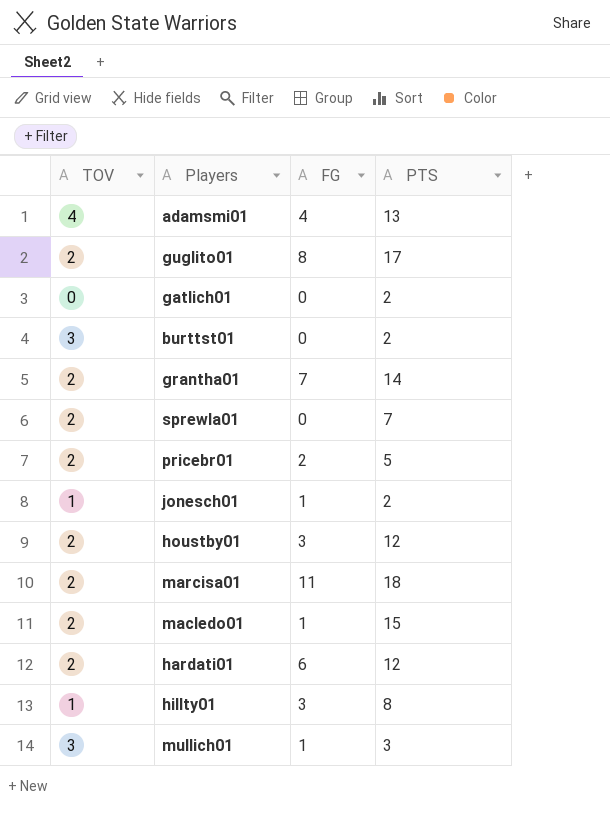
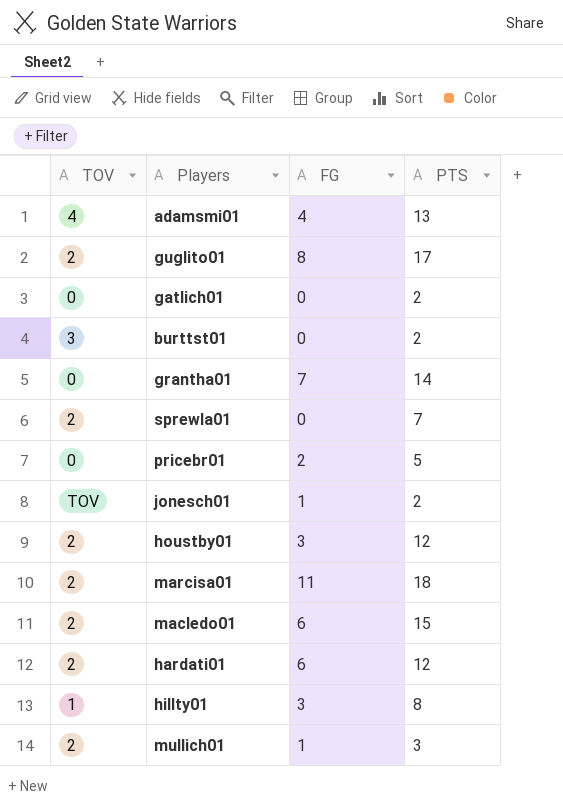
grantha01 | TOV: 2 -> 0
pricebr01 | TOV: 2 -> 0
jonesch01 | TOV: 1 -> TOV
macledo01 | FG: 1 -> 6
mullich01 | TOV: 3 -> 2

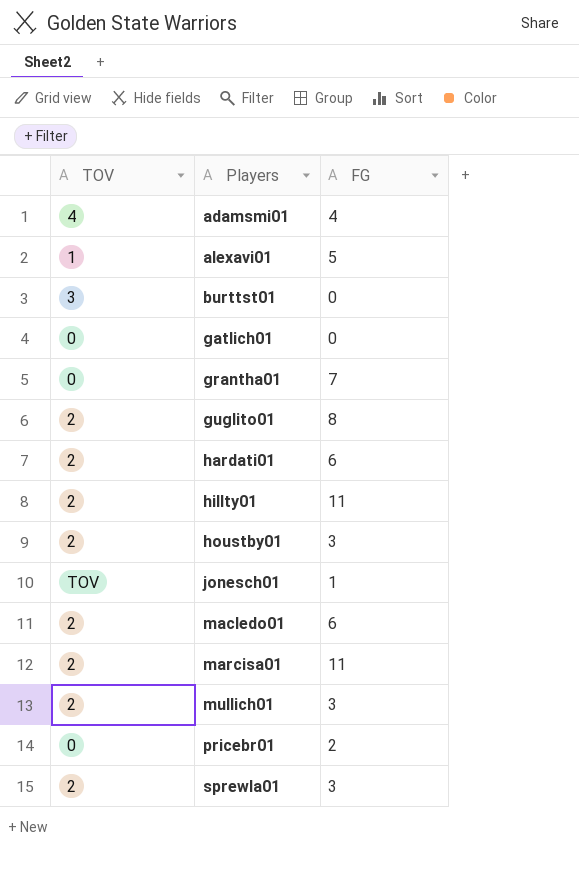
row order: none -> Players ascending
column PTS | position: 4 -> none
row alexavi01: none -> 1 | 5
hillty01 | TOV: 1 -> 2
hillty01 | FG: 3 -> 11
mullich01 | FG: 1 -> 3
sprewla01 | FG: 0 -> 3

